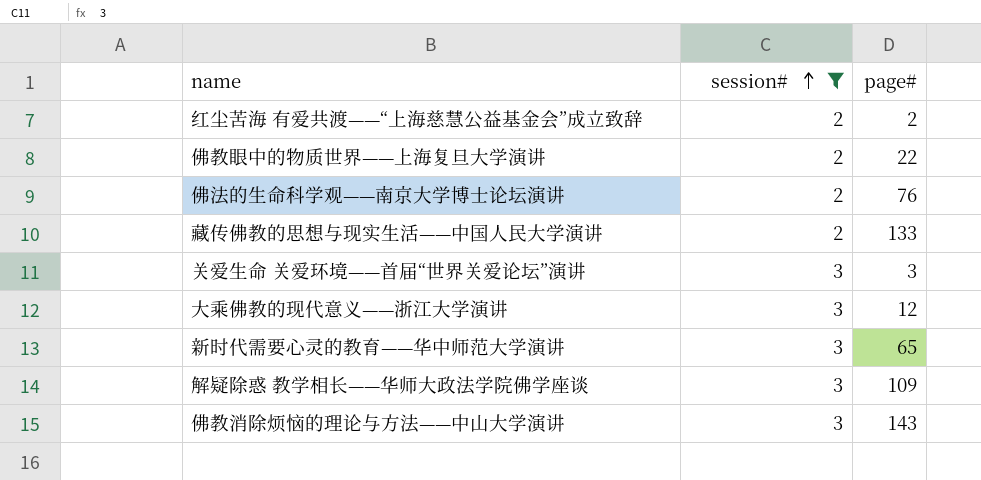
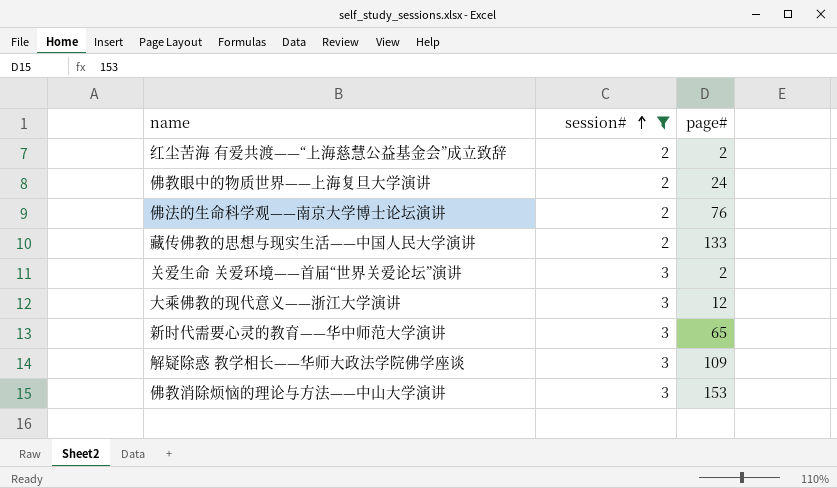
佛教眼中的物质世界——上海复旦大学演讲 | page#: 22 -> 24
关爱生命 关爱环境——首届“世界关爱论坛”演讲 | page#: 3 -> 2
佛教消除烦恼的理论与方法——中山大学演讲 | page#: 143 -> 153

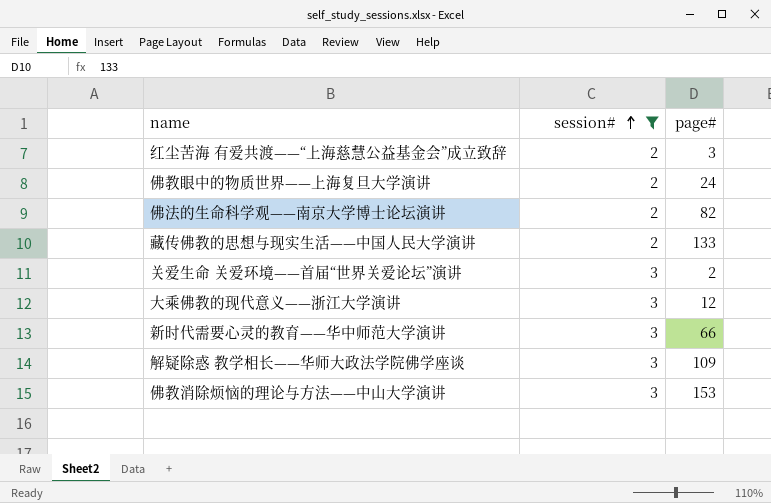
红尘苦海 有爱共渡——“上海慈慧公益基金会”成立致辞 | page#: 2 -> 3
佛法的生命科学观——南京大学博士论坛演讲 | page#: 76 -> 82
新时代需要心灵的教育——华中师范大学演讲 | page#: 65 -> 66

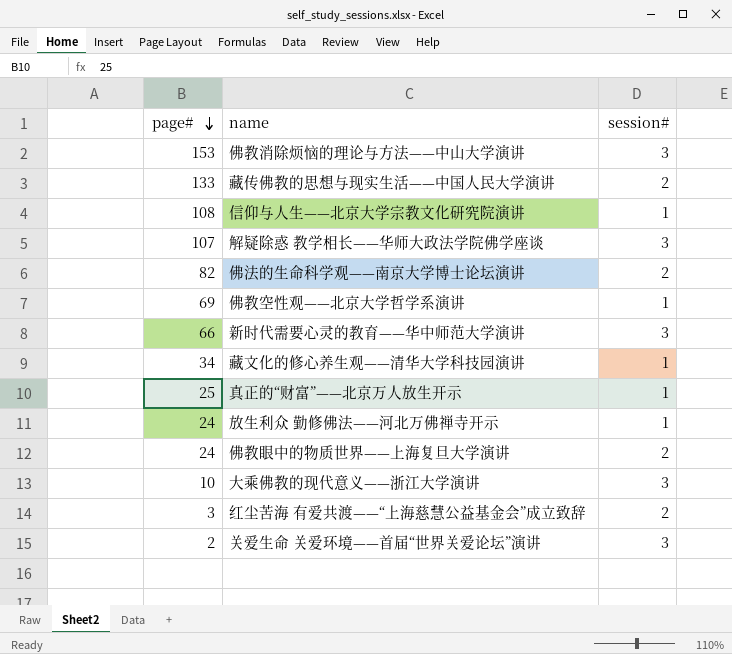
filter: session# != 1 -> none
row order: session# ascending -> page# descending
column page# | position: 3 -> 1
解疑除惑 教学相长——华师大政法学院佛学座谈 | page#: 109 -> 107
大乘佛教的现代意义——浙江大学演讲 | page#: 12 -> 10

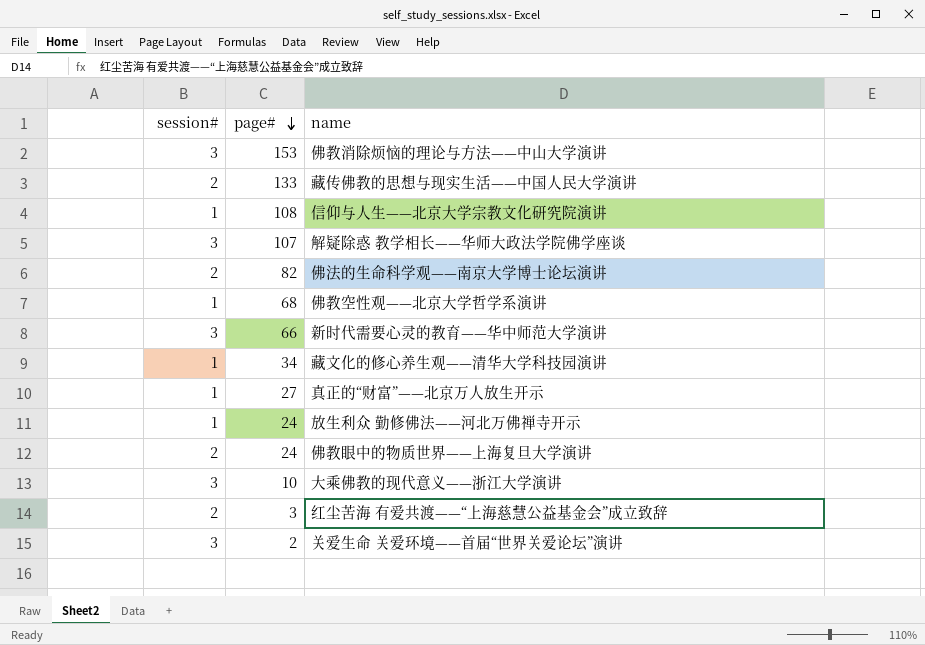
column session# | position: 3 -> 1
佛教空性观——北京大学哲学系演讲 | page#: 69 -> 68
真正的“财富”——北京万人放生开示 | page#: 25 -> 27

